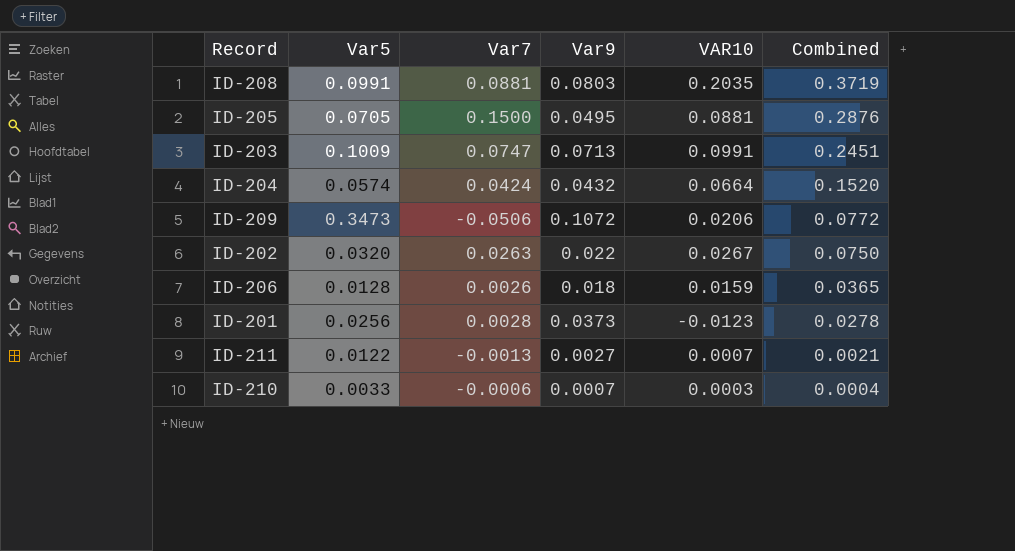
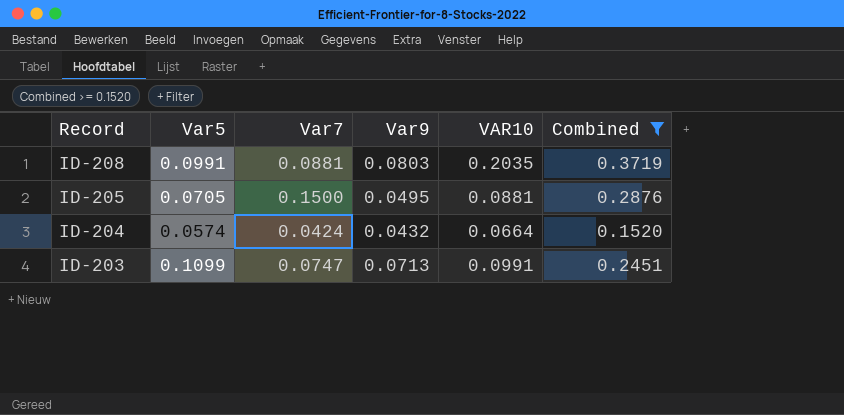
filter: none -> Combined >= 0.1520
row order: Combined descending -> Record descending
ID-203 | Var5: 0.1009 -> 0.1099

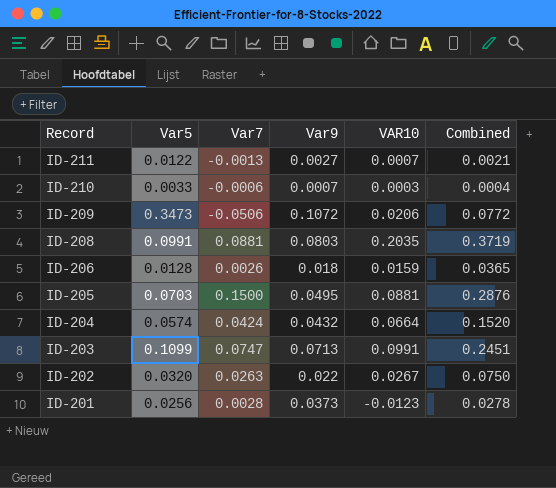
filter: Combined >= 0.1520 -> none
ID-205 | Var5: 0.0705 -> 0.0703

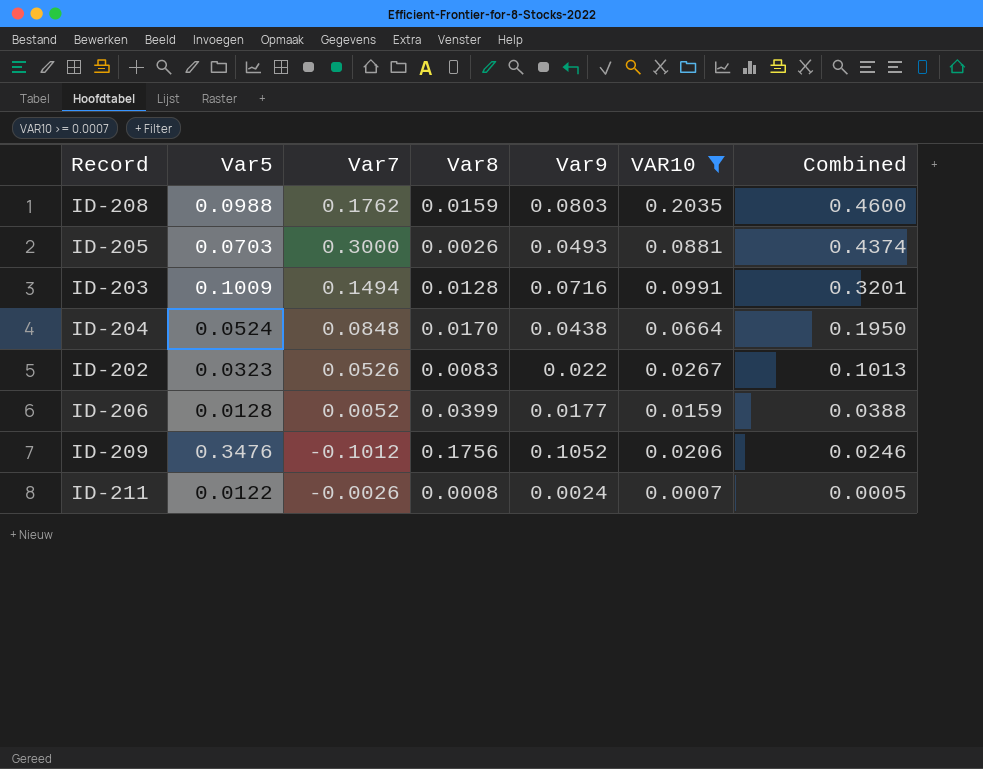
filter: none -> VAR10 >= 0.0007
row order: Record descending -> Combined descending
column Var8 | position: none -> 4
ID-208 | Var5: 0.0991 -> 0.0988
ID-208 | Var7: 0.0881 -> 0.1762
ID-208 | Combined: 0.3719 -> 0.4600
ID-205 | Var7: 0.1500 -> 0.3000
ID-205 | Var9: 0.0495 -> 0.0493
ID-205 | Combined: 0.2876 -> 0.4374
ID-203 | Var5: 0.1099 -> 0.1009
ID-203 | Var7: 0.0747 -> 0.1494
ID-203 | Var9: 0.0713 -> 0.0716
ID-203 | Combined: 0.2451 -> 0.3201
ID-204 | Var5: 0.0574 -> 0.0524
ID-204 | Var7: 0.0424 -> 0.0848
ID-204 | Var9: 0.0432 -> 0.0438
ID-204 | Combined: 0.1520 -> 0.1950
ID-202 | Var5: 0.0320 -> 0.0323
ID-202 | Var7: 0.0263 -> 0.0526
ID-202 | Combined: 0.0750 -> 0.1013
ID-206 | Var7: 0.0026 -> 0.0052
ID-206 | Var9: 0.018 -> 0.0177
ID-206 | Combined: 0.0365 -> 0.0388
ID-209 | Var5: 0.3473 -> 0.3476
ID-209 | Var7: -0.0506 -> -0.1012
ID-209 | Var9: 0.1072 -> 0.1052
ID-209 | Combined: 0.0772 -> 0.0246
ID-211 | Var7: -0.0013 -> -0.0026
ID-211 | Var9: 0.0027 -> 0.0024
ID-211 | Combined: 0.0021 -> 0.0005

